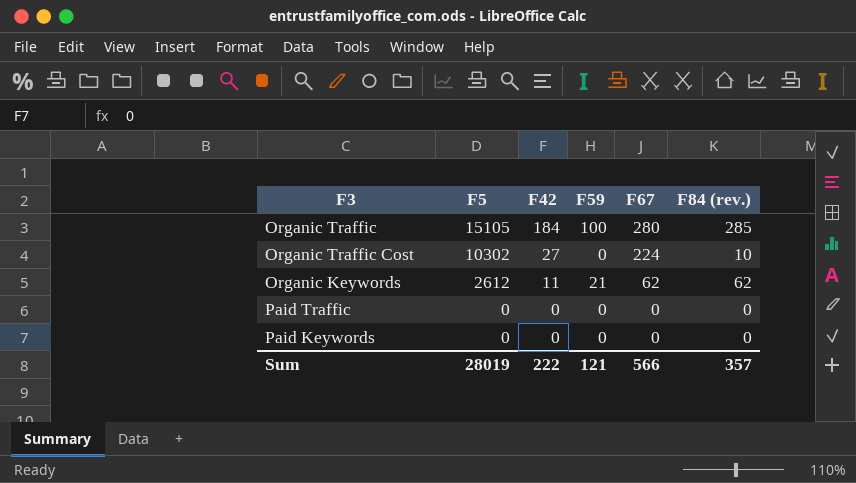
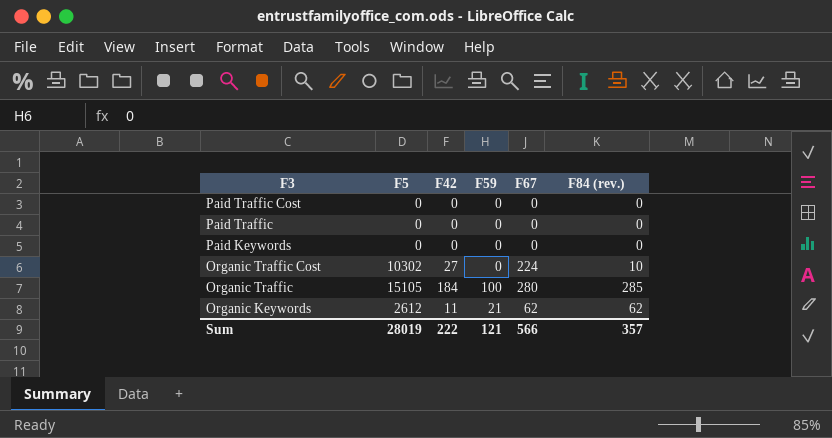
row order: F5 descending -> F3 descending
row Paid Traffic Cost: none -> 0 | 0 | 0 | 0 | 0

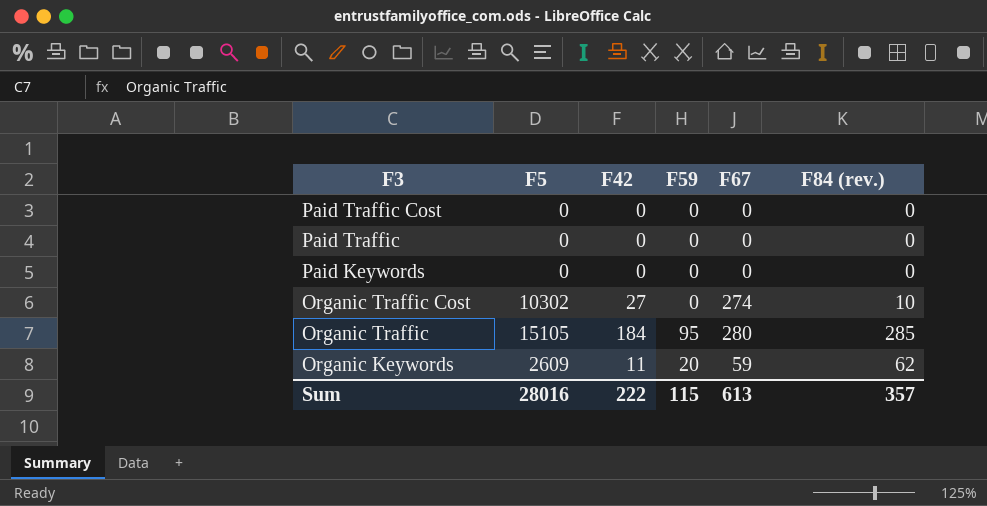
Organic Traffic Cost | F67: 224 -> 274
Organic Traffic | F59: 100 -> 95
Organic Keywords | F5: 2612 -> 2609
Organic Keywords | F59: 21 -> 20
Organic Keywords | F67: 62 -> 59
Sum | F5: 28019 -> 28016
Sum | F59: 121 -> 115
Sum | F67: 566 -> 613

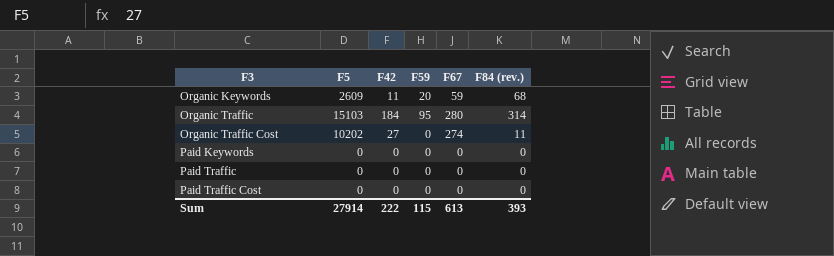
row order: F3 descending -> F3 ascending
Organic Keywords | F84 (rev.): 62 -> 68
Organic Traffic | F5: 15105 -> 15103
Organic Traffic | F84 (rev.): 285 -> 314
Organic Traffic Cost | F5: 10302 -> 10202
Organic Traffic Cost | F84 (rev.): 10 -> 11
Sum | F5: 28016 -> 27914
Sum | F84 (rev.): 357 -> 393

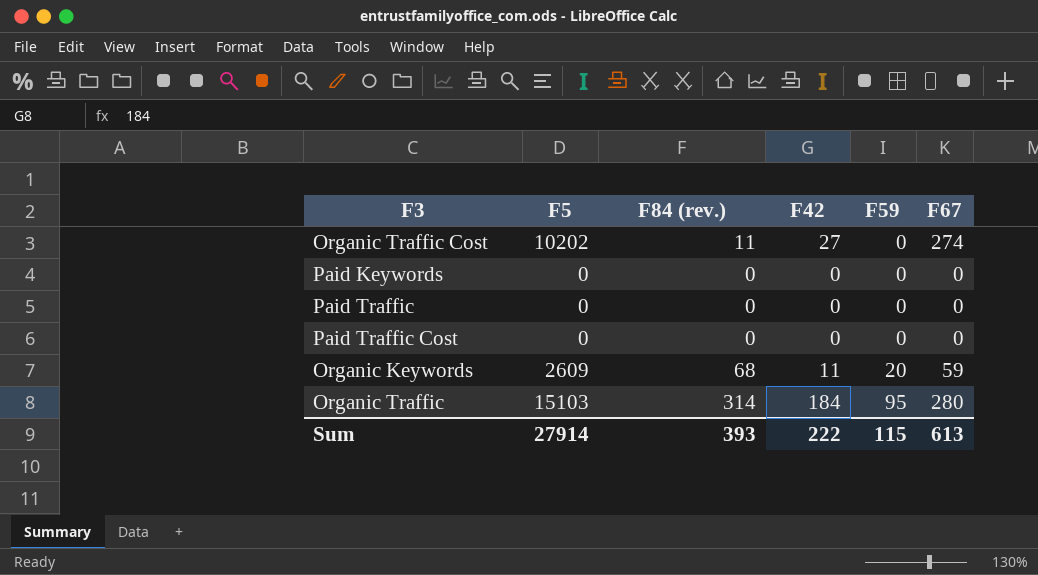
row order: F3 ascending -> F59 ascending
column F84 (rev.) | position: 6 -> 3

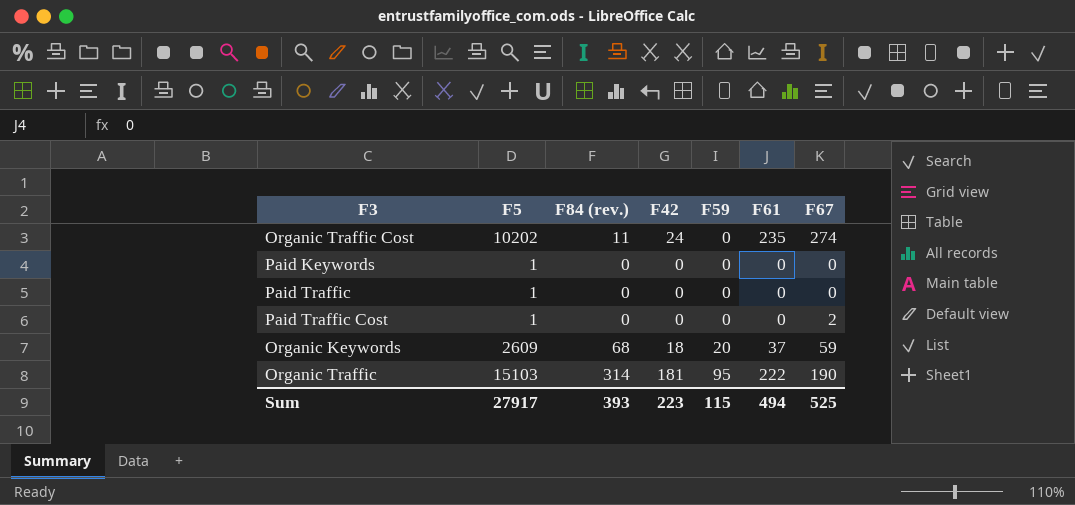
column F61 | position: none -> 6
Organic Traffic Cost | F42: 27 -> 24
Paid Keywords | F5: 0 -> 1
Paid Traffic | F5: 0 -> 1
Paid Traffic Cost | F5: 0 -> 1
Paid Traffic Cost | F67: 0 -> 2
Organic Keywords | F42: 11 -> 18
Organic Traffic | F42: 184 -> 181
Organic Traffic | F67: 280 -> 190
Sum | F5: 27914 -> 27917
Sum | F42: 222 -> 223
Sum | F67: 613 -> 525

